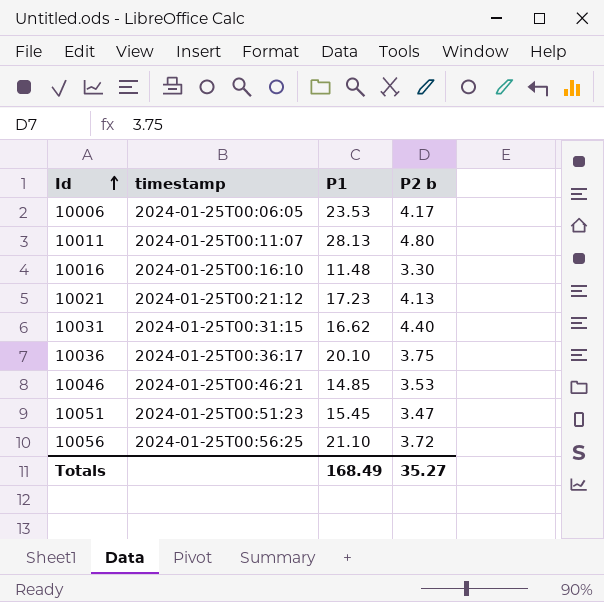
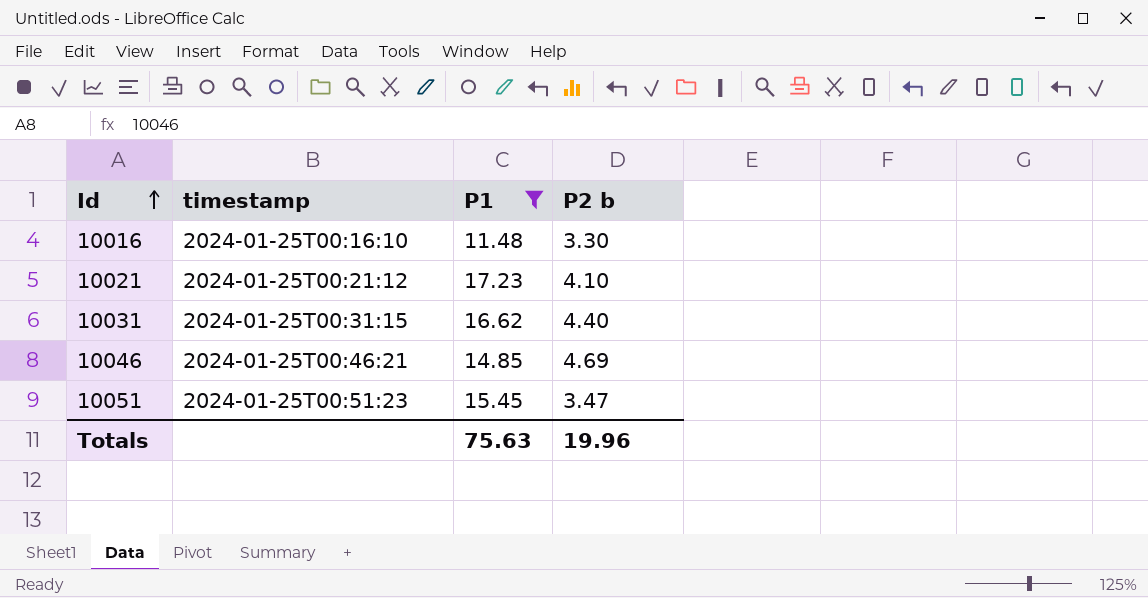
filter: none -> P1 <= 17.23
10021 | P2 b: 4.13 -> 4.10
10046 | P2 b: 3.53 -> 4.69
Totals | P1: 168.49 -> 75.63
Totals | P2 b: 35.27 -> 19.96

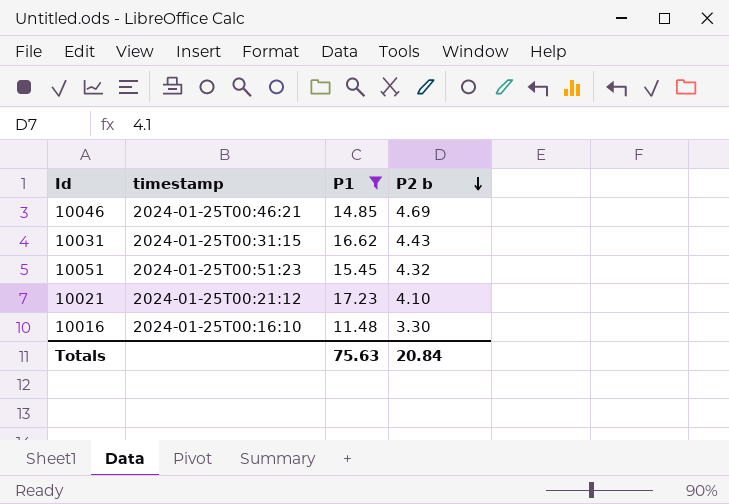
row order: Id ascending -> P2 b descending
10031 | P2 b: 4.40 -> 4.43
10051 | P2 b: 3.47 -> 4.32
Totals | P2 b: 19.96 -> 20.84

